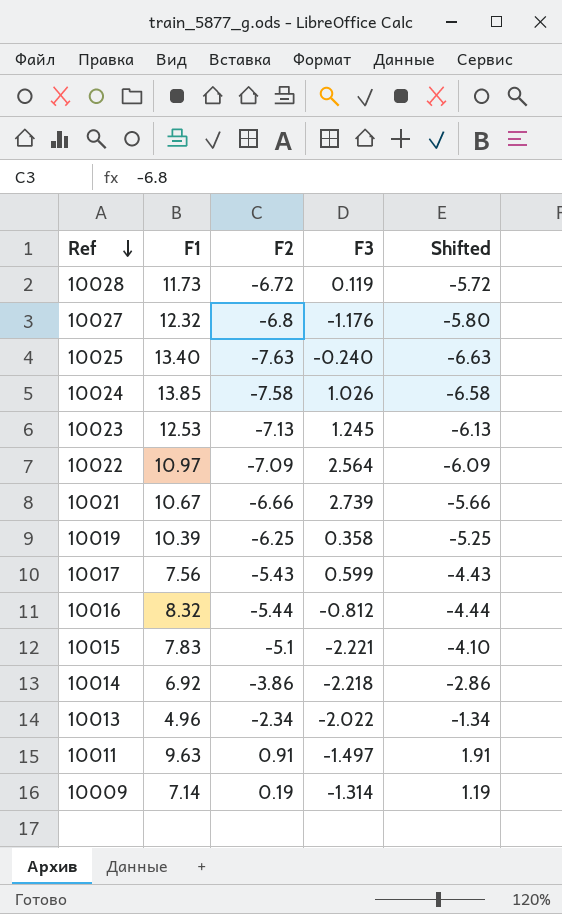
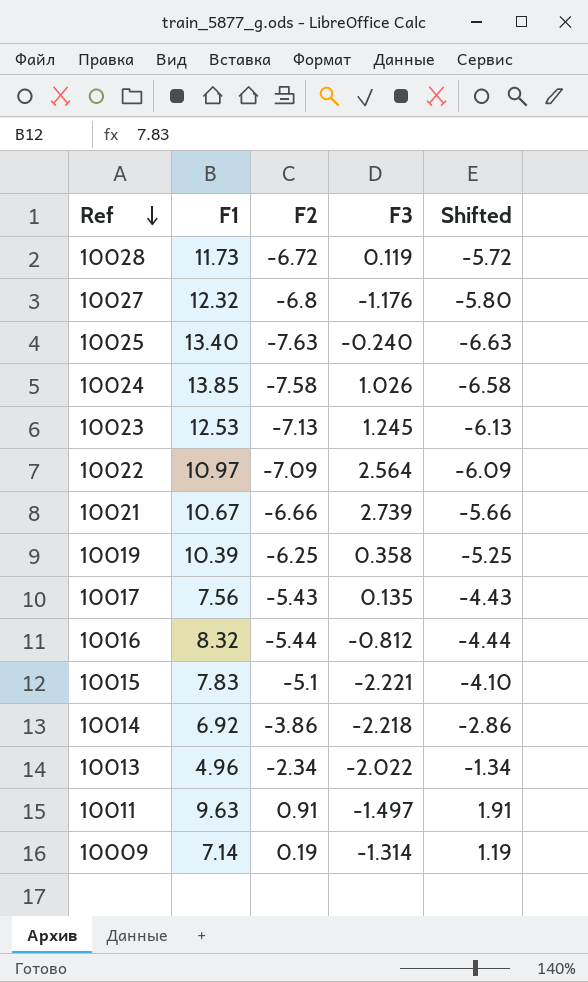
10017 | F3: 0.599 -> 0.135

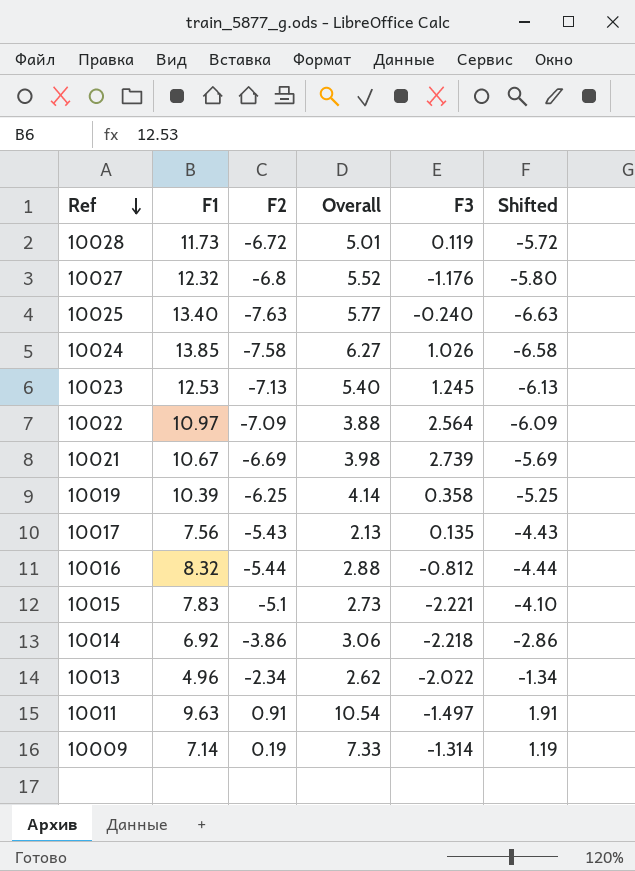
column Overall | formula: none -> [F1] + [F2]
10021 | F2: -6.66 -> -6.69
10021 | Shifted: -5.66 -> -5.69

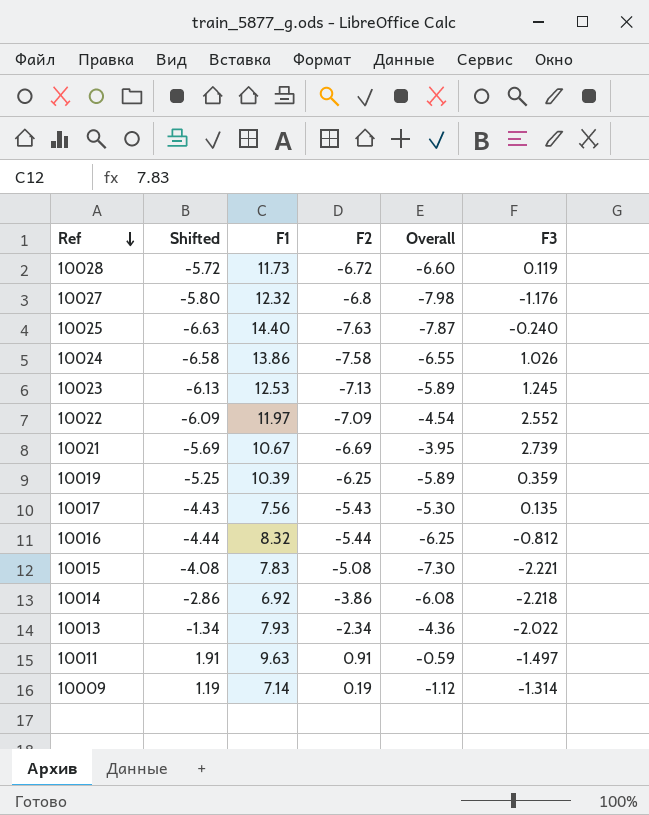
column Shifted | position: 6 -> 2
column Overall | formula: [F1] + [F2] -> [F2] + [F3]
10025 | F1: 13.40 -> 14.40
10024 | F1: 13.85 -> 13.86
10022 | F1: 10.97 -> 11.97
10022 | F3: 2.564 -> 2.552
10019 | F3: 0.358 -> 0.359
10015 | Shifted: -4.10 -> -4.08
10015 | F2: -5.1 -> -5.08
10013 | F1: 4.96 -> 7.93

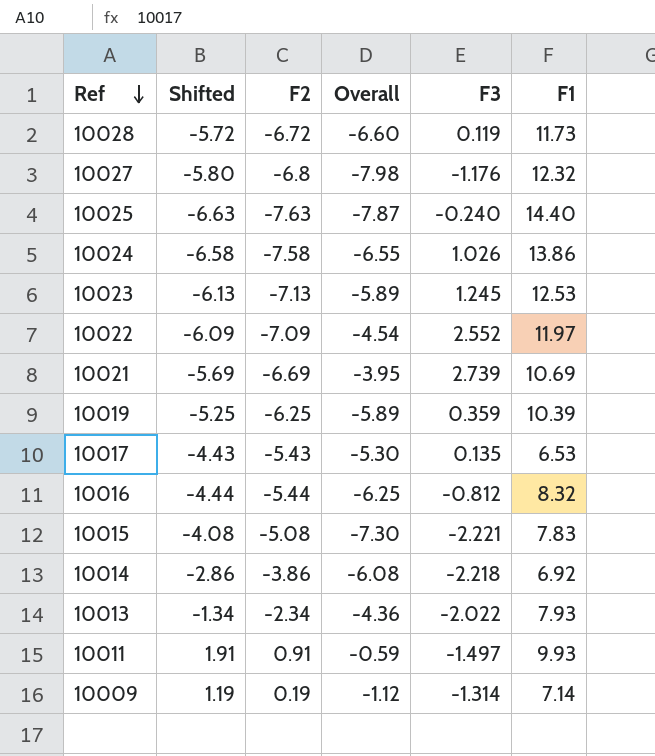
column F1 | position: 3 -> 6
10021 | F1: 10.67 -> 10.69
10017 | F1: 7.56 -> 6.53
10011 | F1: 9.63 -> 9.93

